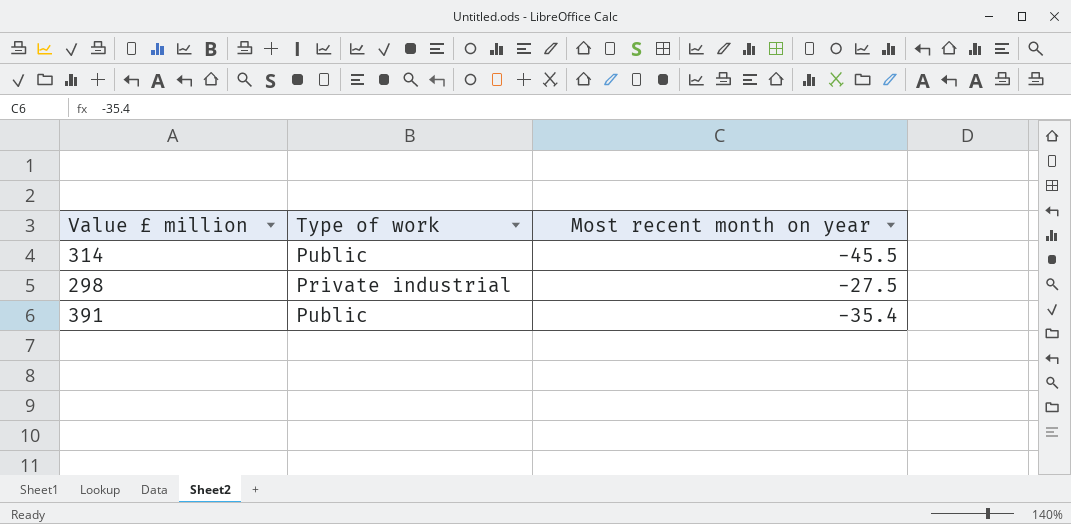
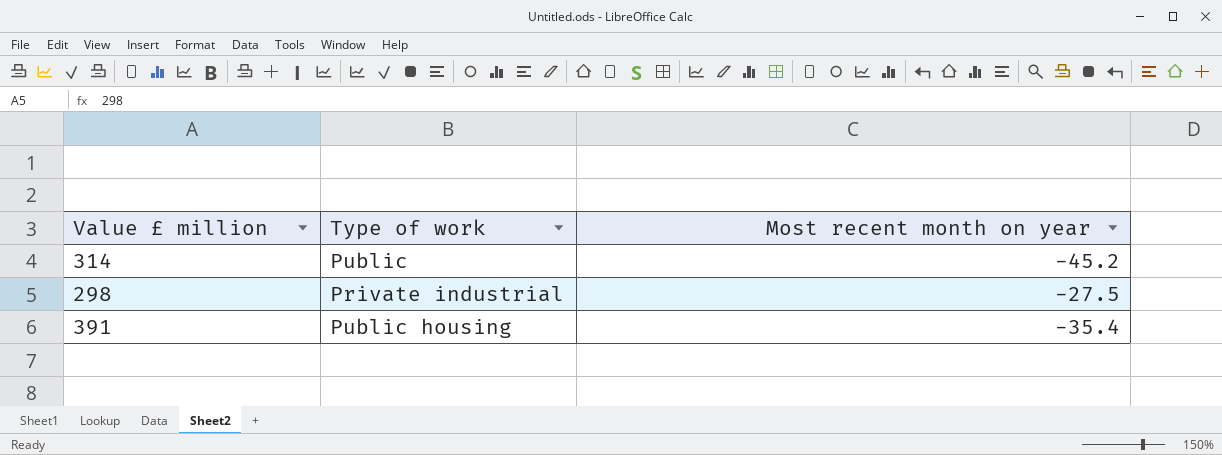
314 | Most recent month on year: -45.5 -> -45.2
391 | Type of work: Public -> Public housing

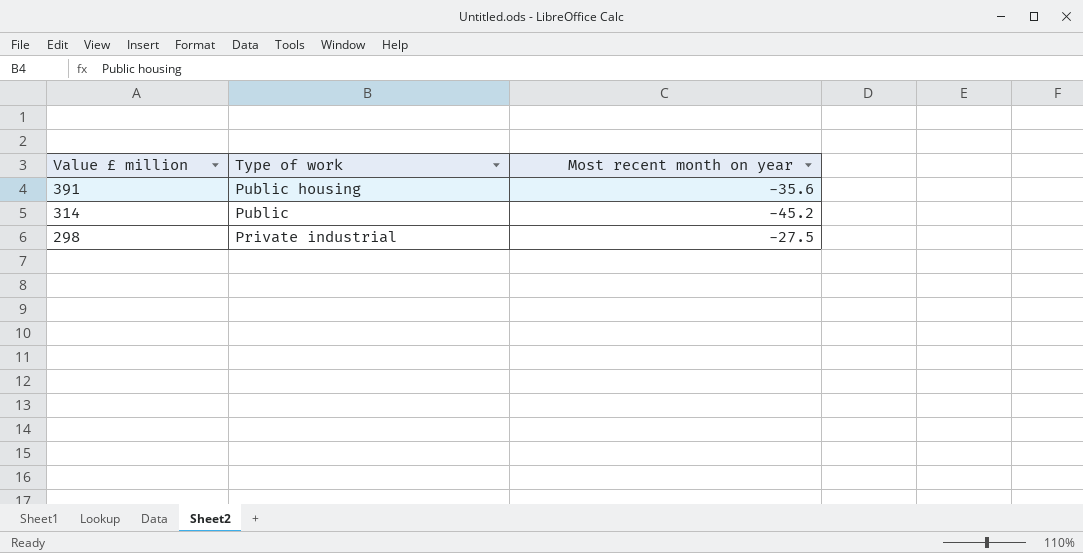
row order: none -> Value £ million descending
391 | Most recent month on year: -35.4 -> -35.6

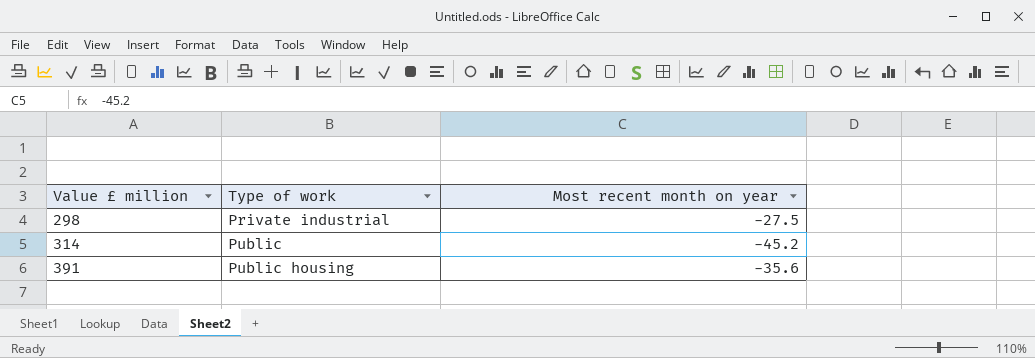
row order: Value £ million descending -> Value £ million ascending

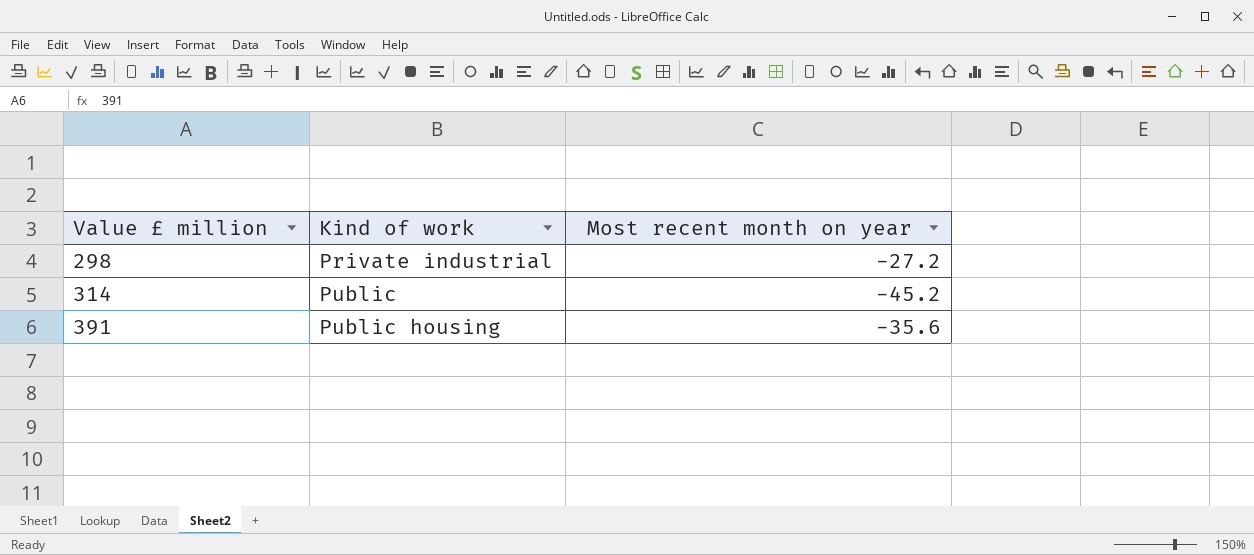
column name: Type of work -> Kind of work
298 | Most recent month on year: -27.5 -> -27.2

